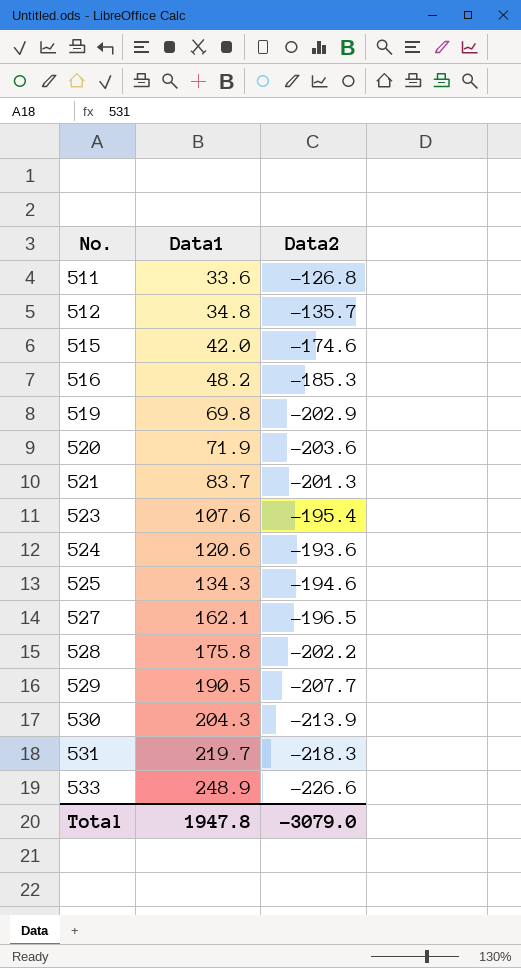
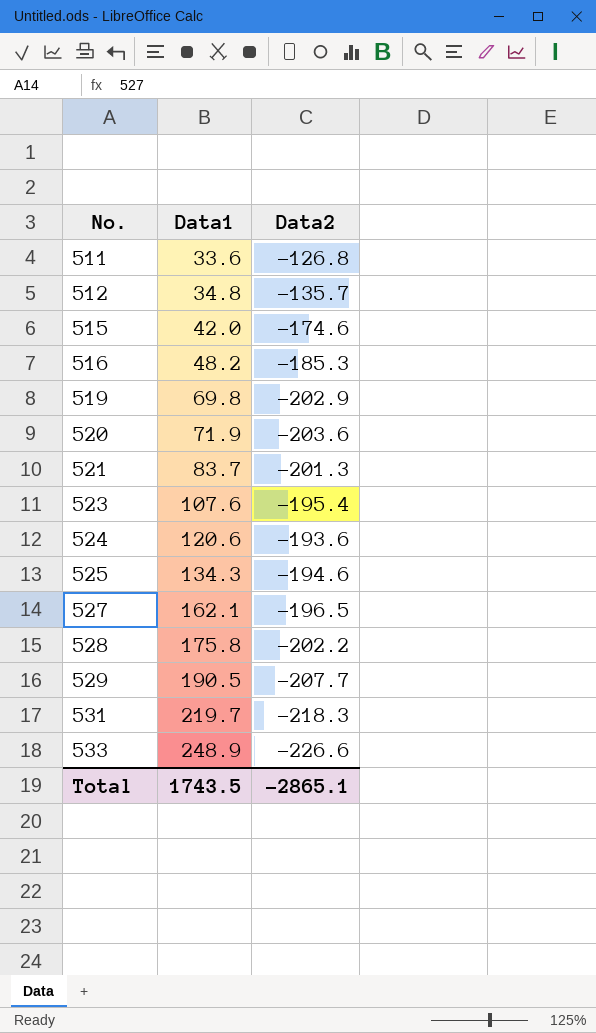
row 530: 204.3 | -213.9 -> none
Total | Data1: 1947.8 -> 1743.5
Total | Data2: -3079.0 -> -2865.1

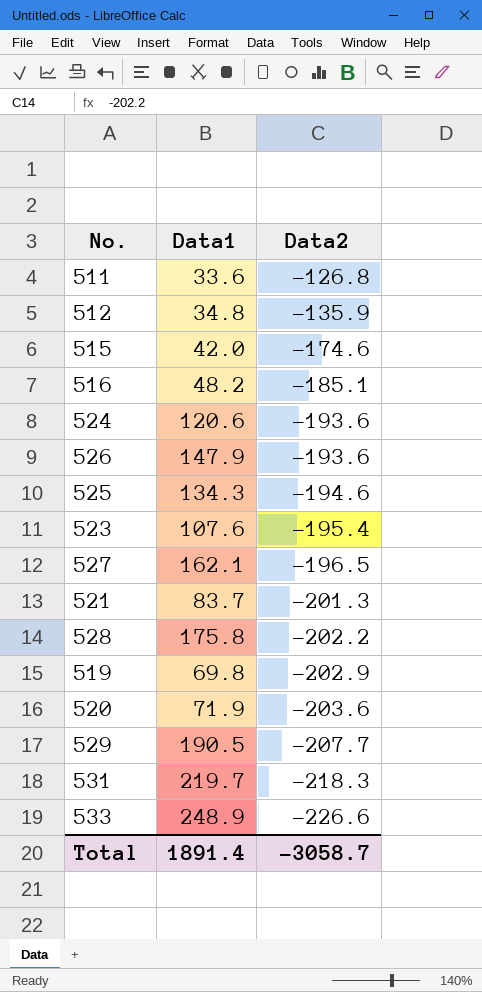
row order: No. ascending -> Data2 descending
512 | Data2: -135.7 -> -135.9
516 | Data2: -185.3 -> -185.1
row 526: none -> 147.9 | -193.6
Total | Data1: 1743.5 -> 1891.4
Total | Data2: -2865.1 -> -3058.7

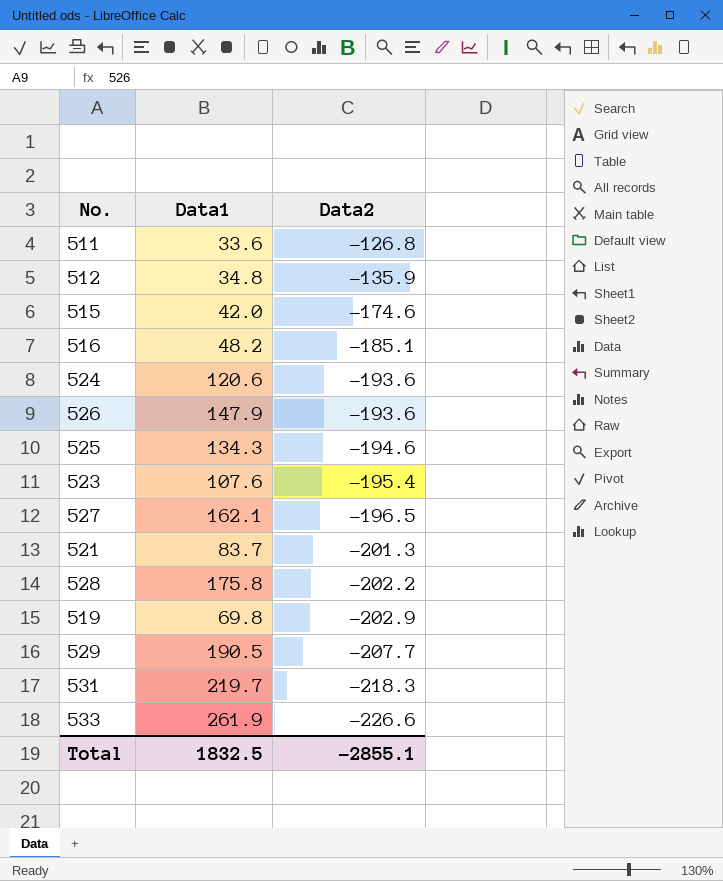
row 520: 71.9 | -203.6 -> none
533 | Data1: 248.9 -> 261.9
Total | Data1: 1891.4 -> 1832.5
Total | Data2: -3058.7 -> -2855.1

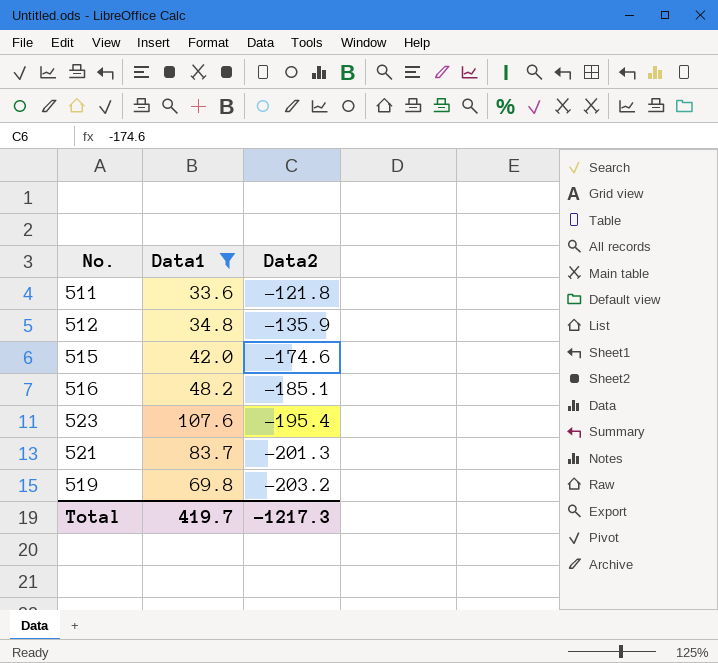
filter: none -> Data1 <= 107.6
511 | Data2: -126.8 -> -121.8
519 | Data2: -202.9 -> -203.2
Total | Data1: 1832.5 -> 419.7
Total | Data2: -2855.1 -> -1217.3

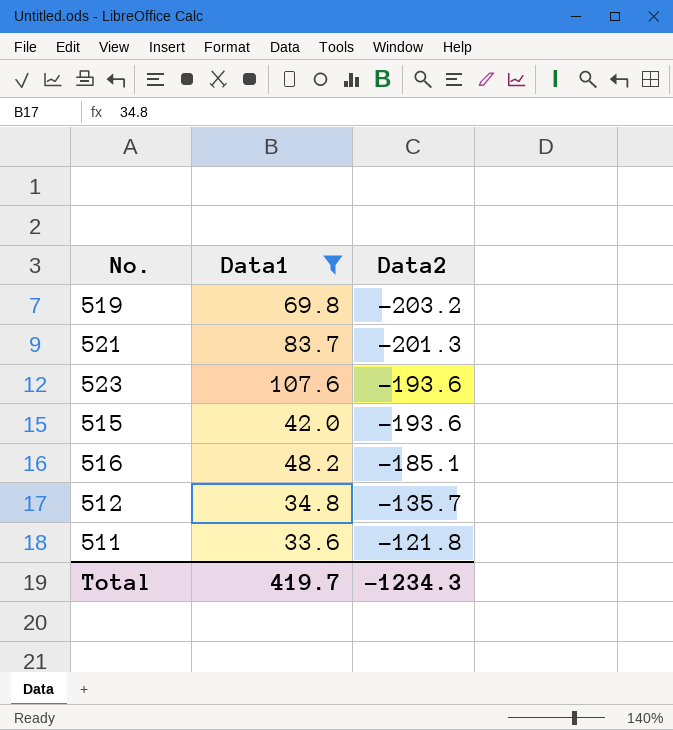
row order: Data2 descending -> Data2 ascending
523 | Data2: -195.4 -> -193.6
515 | Data2: -174.6 -> -193.6
512 | Data2: -135.9 -> -135.7
Total | Data2: -1217.3 -> -1234.3

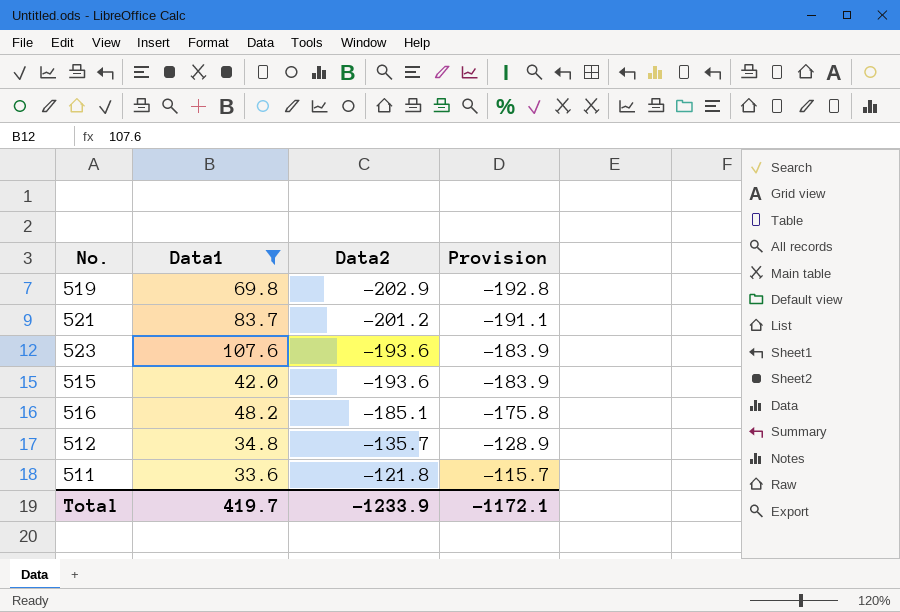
column Provision | formula: none -> [Data2] * 0.95
519 | Data2: -203.2 -> -202.9
521 | Data2: -201.3 -> -201.2
Total | Data2: -1234.3 -> -1233.9

